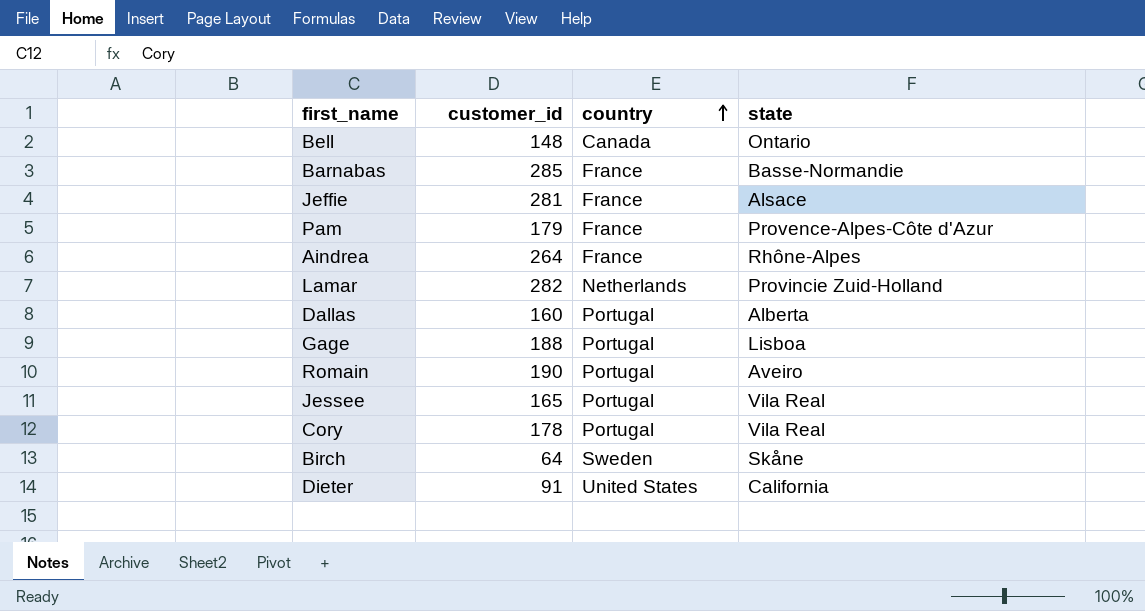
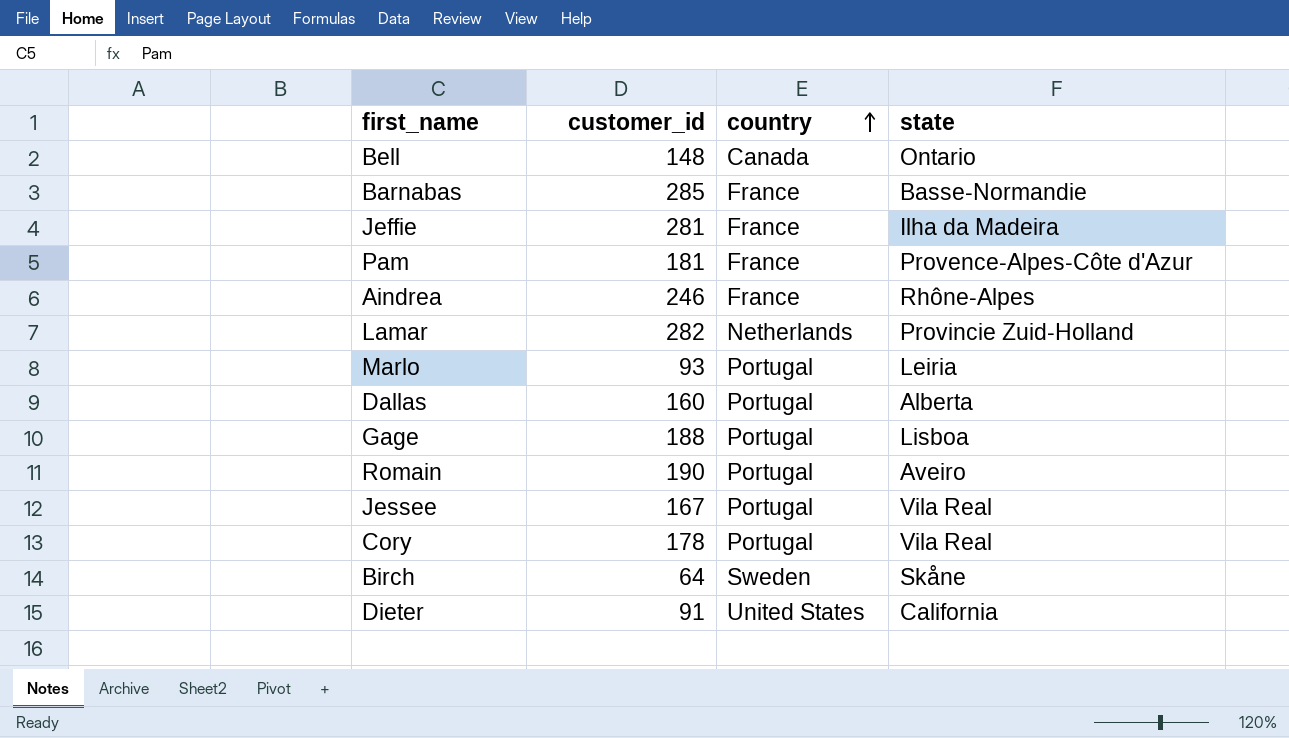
Jeffie | state: Alsace -> Ilha da Madeira
Pam | customer_id: 179 -> 181
Aindrea | customer_id: 264 -> 246
row Marlo: none -> 93 | Portugal | Leiria
Jessee | customer_id: 165 -> 167

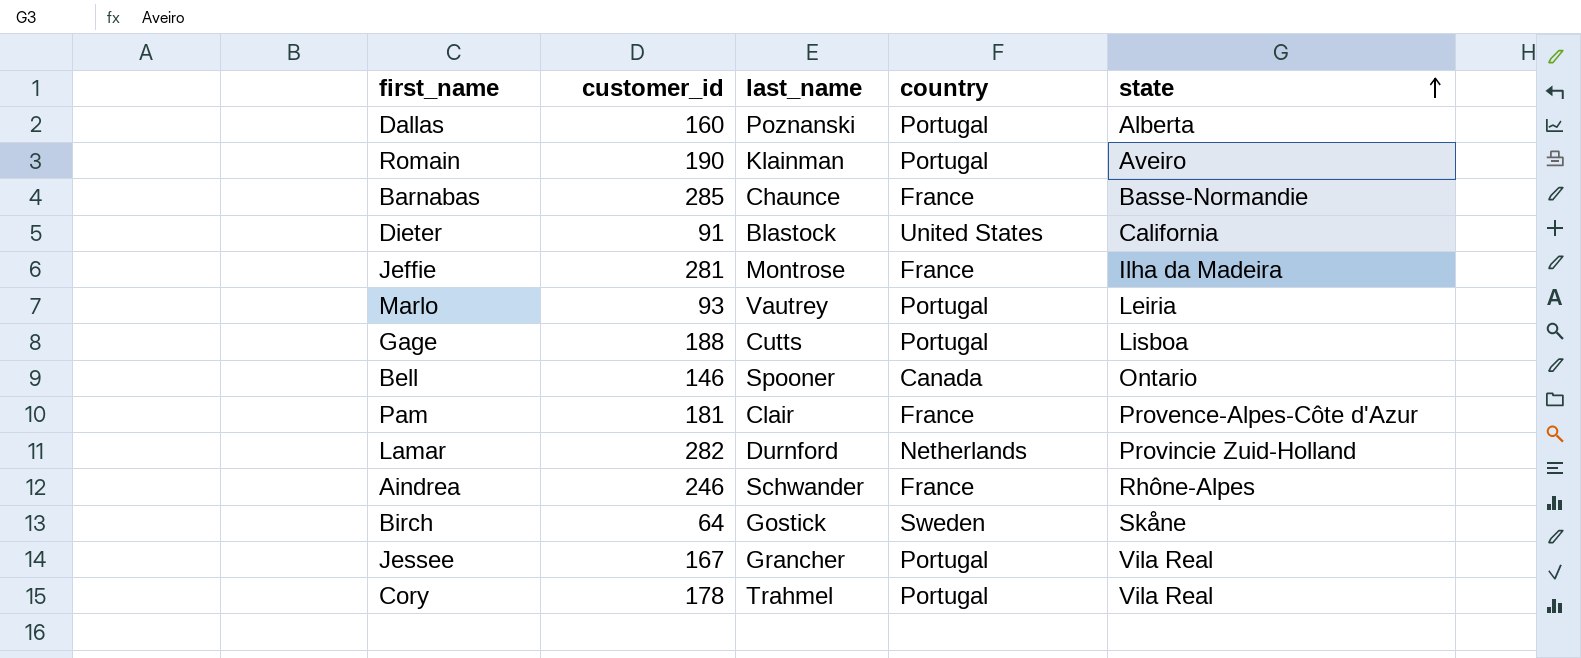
row order: country ascending -> state ascending
column last_name | position: none -> 3
Bell | customer_id: 148 -> 146

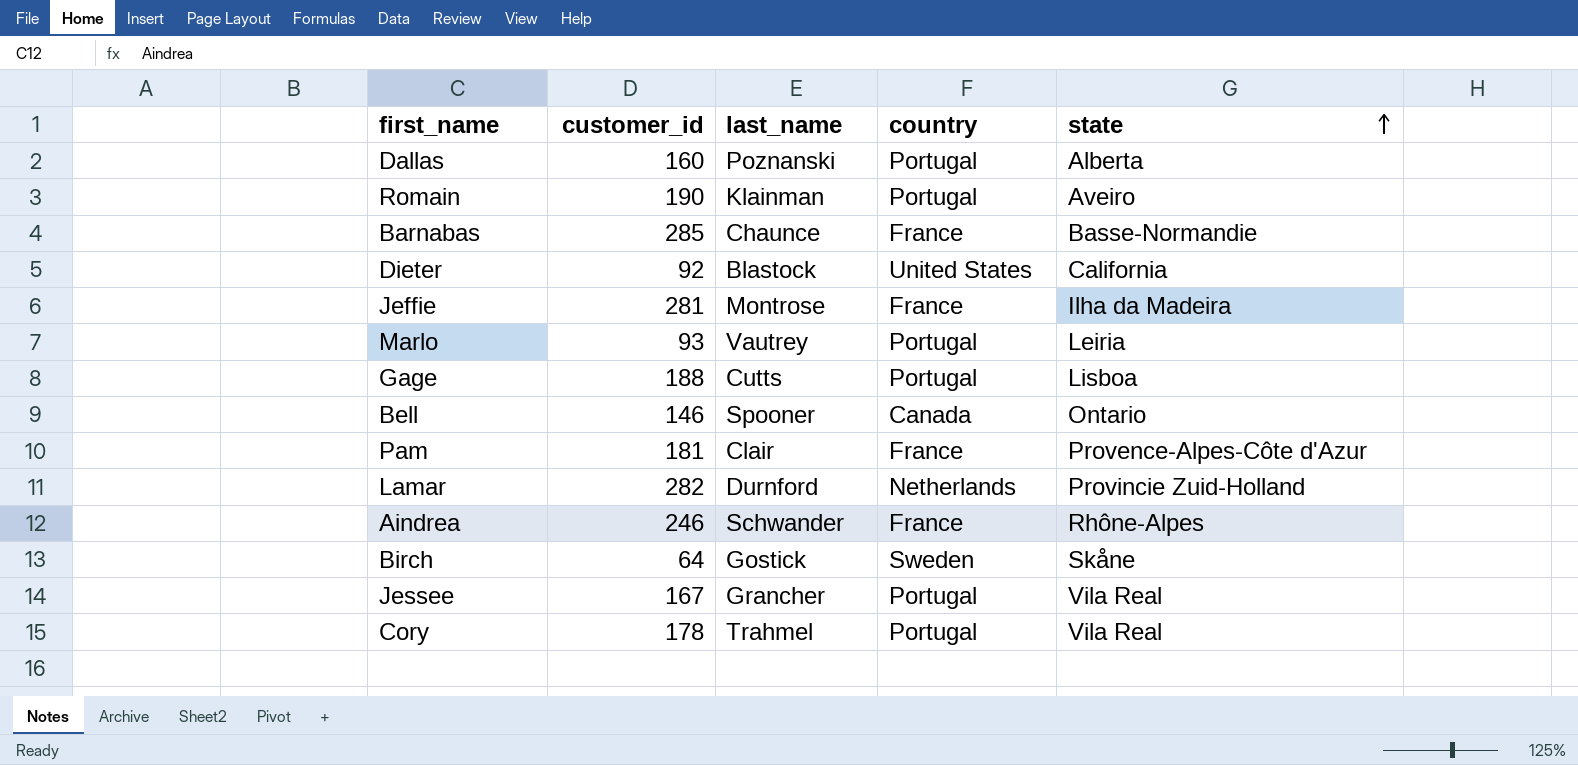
Dieter | customer_id: 91 -> 92

